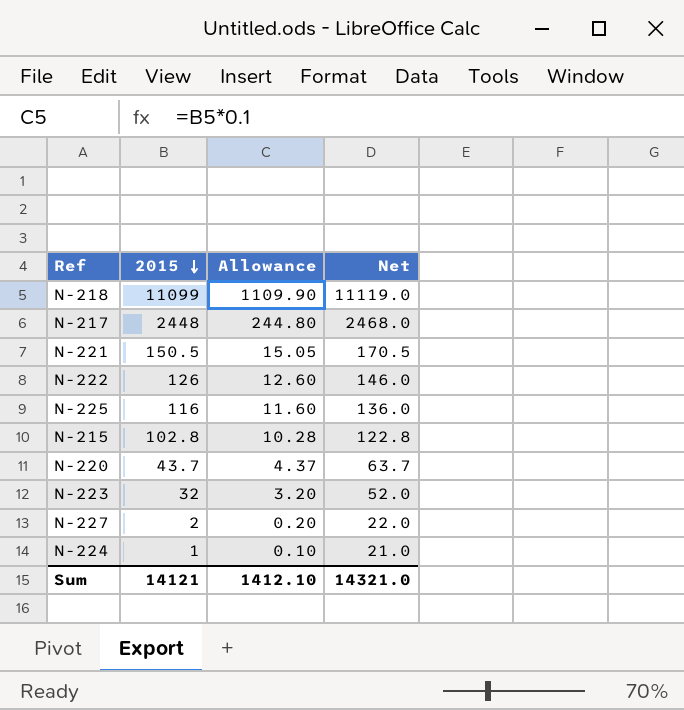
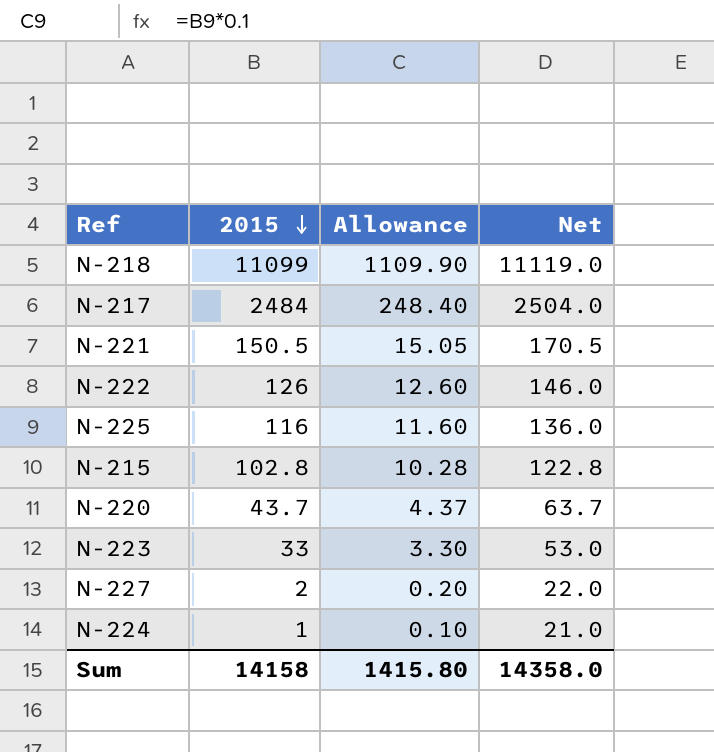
N-217 | 2015: 2448 -> 2484
N-217 | Allowance: 244.80 -> 248.40
N-217 | Net: 2468.0 -> 2504.0
N-223 | 2015: 32 -> 33
N-223 | Allowance: 3.20 -> 3.30
N-223 | Net: 52.0 -> 53.0
Sum | 2015: 14121 -> 14158
Sum | Allowance: 1412.10 -> 1415.80
Sum | Net: 14321.0 -> 14358.0

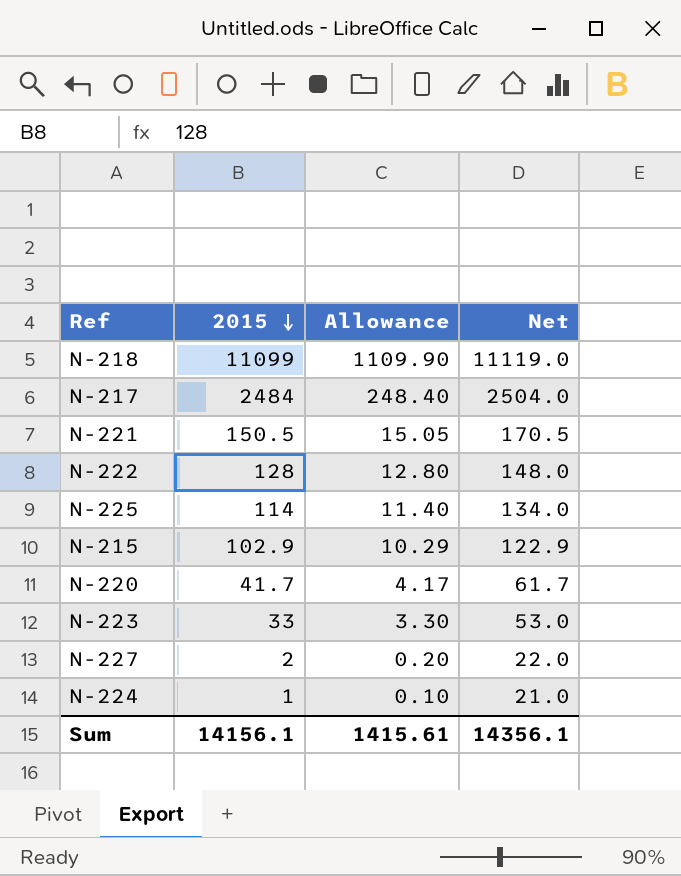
N-222 | 2015: 126 -> 128
N-222 | Allowance: 12.60 -> 12.80
N-222 | Net: 146.0 -> 148.0
N-225 | 2015: 116 -> 114
N-225 | Allowance: 11.60 -> 11.40
N-225 | Net: 136.0 -> 134.0
N-215 | 2015: 102.8 -> 102.9
N-215 | Allowance: 10.28 -> 10.29
N-215 | Net: 122.8 -> 122.9
N-220 | 2015: 43.7 -> 41.7
N-220 | Allowance: 4.37 -> 4.17
N-220 | Net: 63.7 -> 61.7
Sum | 2015: 14158 -> 14156.1
Sum | Allowance: 1415.80 -> 1415.61
Sum | Net: 14358.0 -> 14356.1

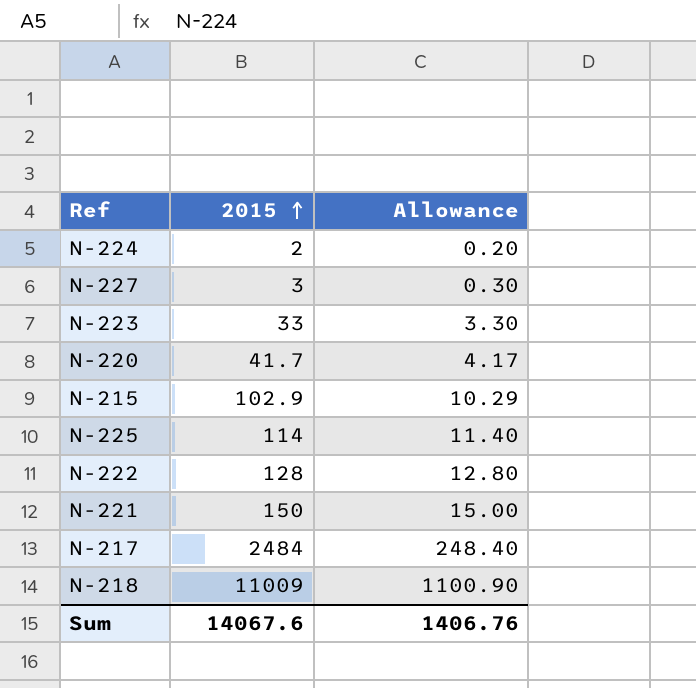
row order: 2015 descending -> 2015 ascending
column Net | formula: [2015] + 20 -> none
N-224 | 2015: 1 -> 2
N-224 | Allowance: 0.10 -> 0.20
N-227 | 2015: 2 -> 3
N-227 | Allowance: 0.20 -> 0.30
N-221 | 2015: 150.5 -> 150
N-221 | Allowance: 15.05 -> 15.00
N-218 | 2015: 11099 -> 11009
N-218 | Allowance: 1109.90 -> 1100.90
Sum | 2015: 14156.1 -> 14067.6
Sum | Allowance: 1415.61 -> 1406.76

